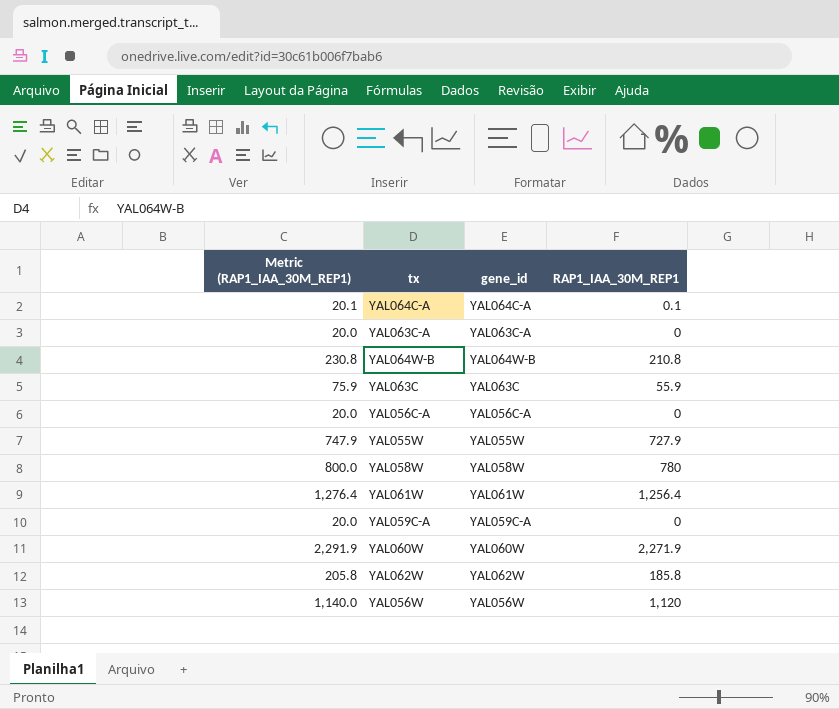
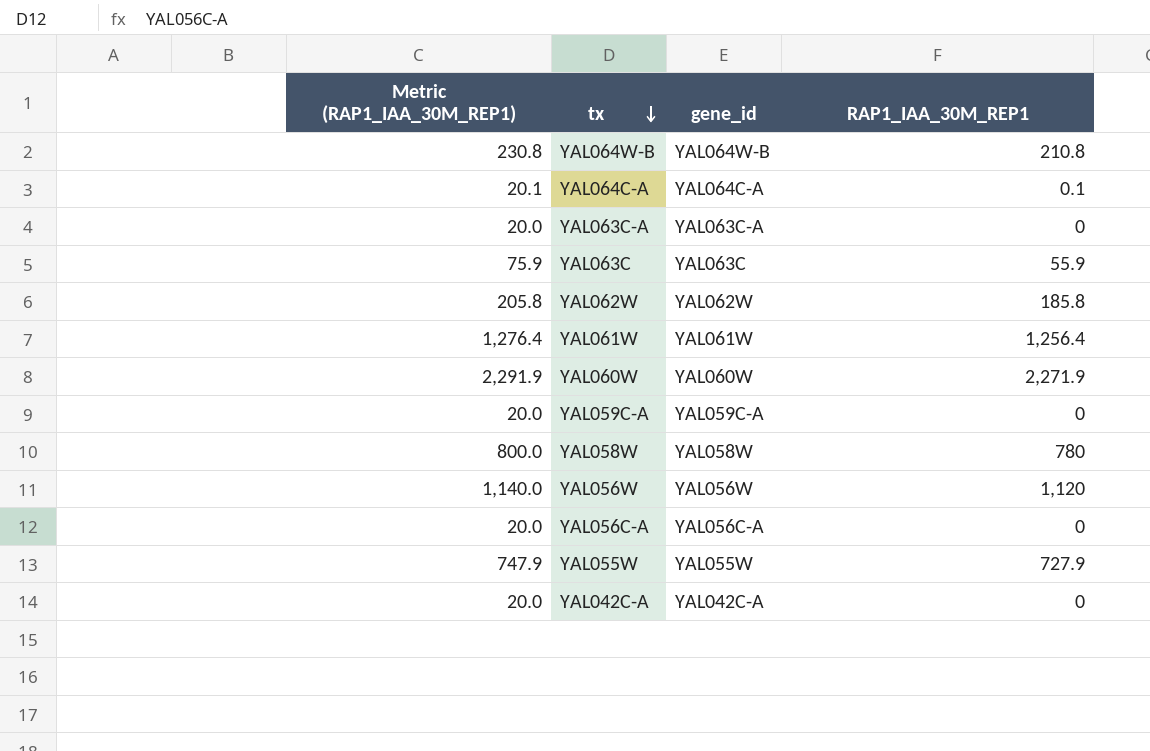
row order: none -> tx descending
row YAL042C-A: none -> 20.0 | YAL042C-A | 0

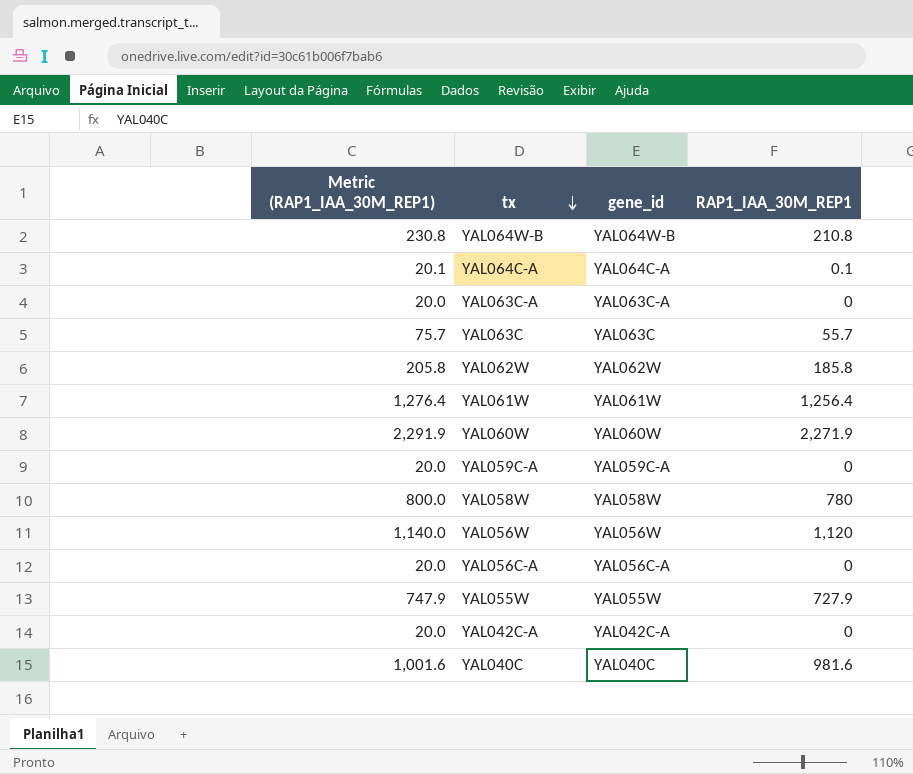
YAL063C | Metric (RAP1_IAA_30M_REP1): 75.9 -> 75.7
YAL063C | RAP1_IAA_30M_REP1: 55.9 -> 55.7
row YAL040C: none -> 1,001.6 | YAL040C | 981.6

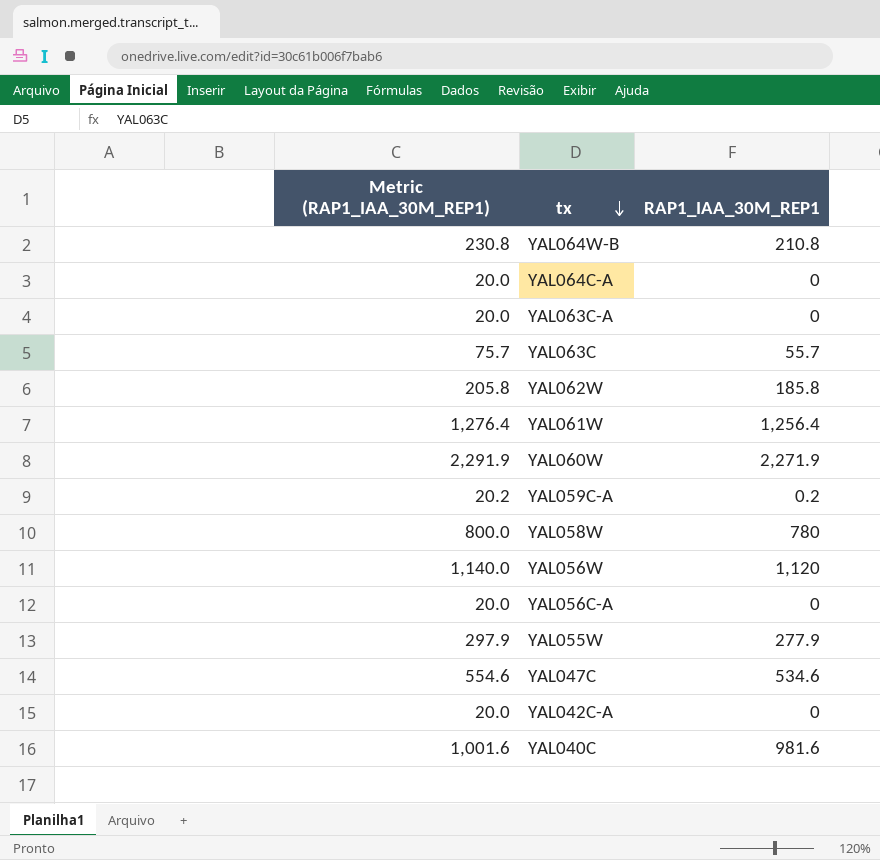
column gene_id | position: 3 -> none
YAL064C-A | Metric (RAP1_IAA_30M_REP1): 20.1 -> 20.0
YAL064C-A | RAP1_IAA_30M_REP1: 0.1 -> 0
YAL059C-A | Metric (RAP1_IAA_30M_REP1): 20.0 -> 20.2
YAL059C-A | RAP1_IAA_30M_REP1: 0 -> 0.2
YAL055W | Metric (RAP1_IAA_30M_REP1): 747.9 -> 297.9
YAL055W | RAP1_IAA_30M_REP1: 727.9 -> 277.9
row YAL047C: none -> 554.6 | 534.6

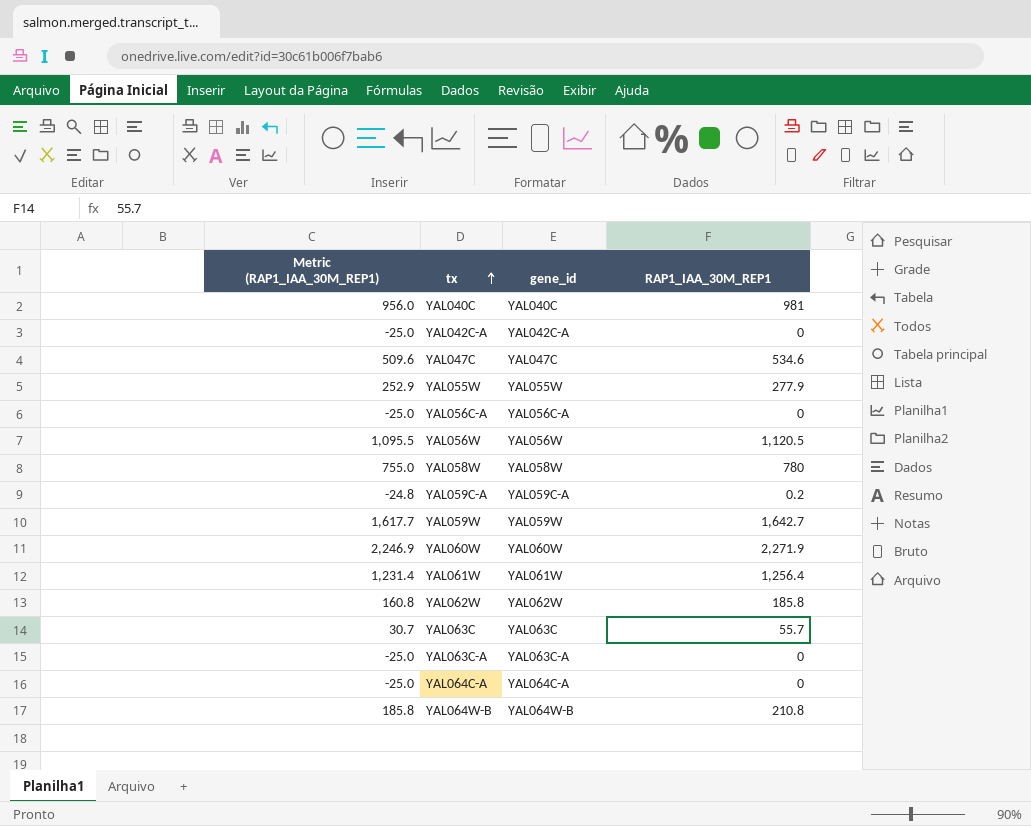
row order: tx descending -> tx ascending
column Metric (RAP1_IAA_30M_REP1) | formula: [RAP1_IAA_30M_REP1] + 20 -> [RAP1_IAA_30M_REP1] - 25
column gene_id | position: none -> 3
YAL040C | RAP1_IAA_30M_REP1: 981.6 -> 981
YAL056W | RAP1_IAA_30M_REP1: 1,120 -> 1,120.5
row YAL059W: none -> 1,617.7 | YAL059W | 1,642.7

